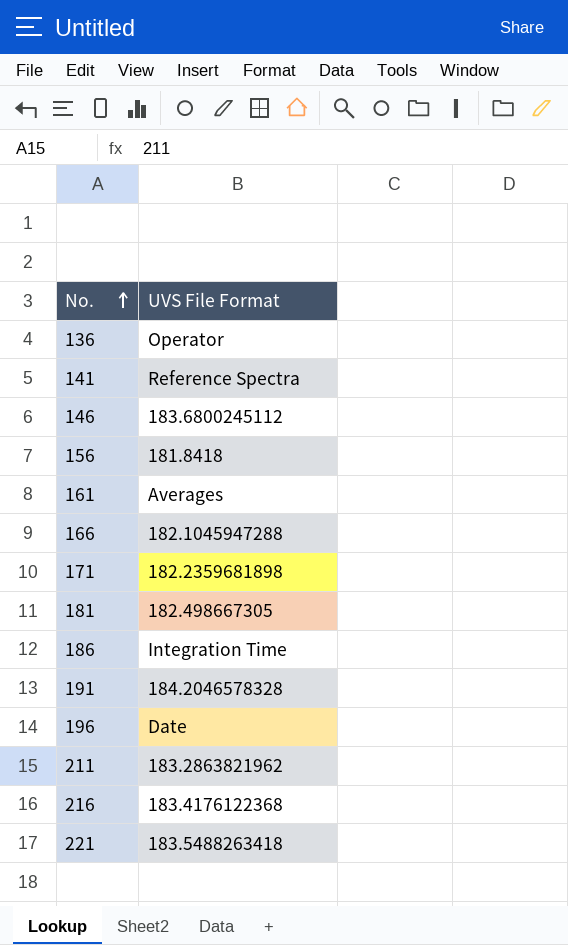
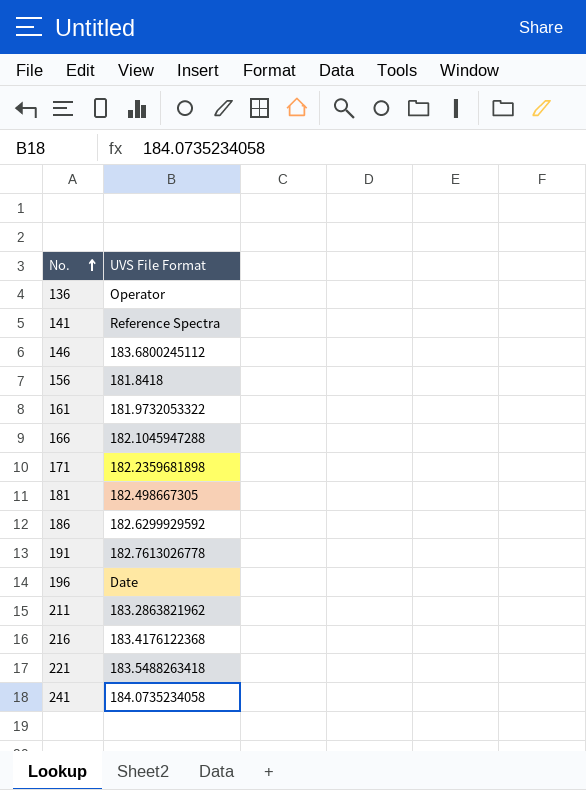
161 | UVS File Format: Averages -> 181.9732053322
186 | UVS File Format: Integration Time -> 182.6299929592
191 | UVS File Format: 184.2046578328 -> 182.7613026778
row 241: none -> 184.0735234058

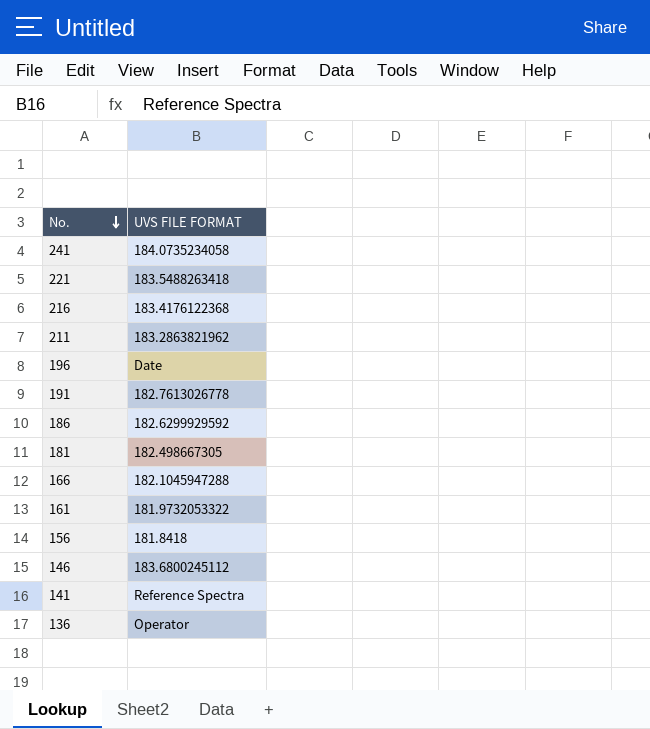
row order: No. ascending -> No. descending
column name: UVS File Format -> UVS FILE FORMAT
row 171: 182.2359681898 -> none

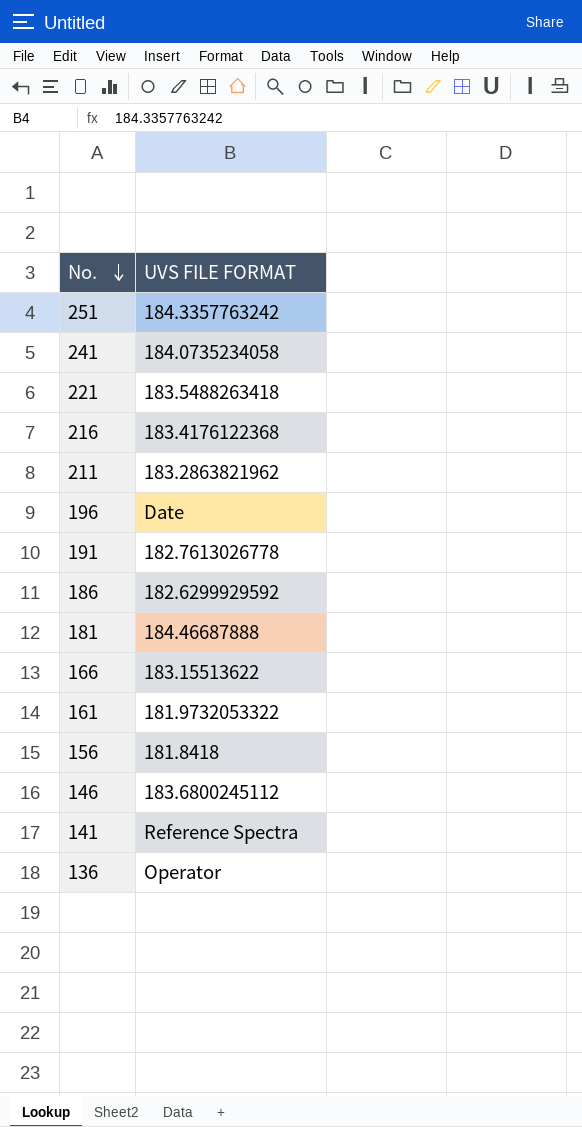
row 251: none -> 184.3357763242
181 | UVS FILE FORMAT: 182.498667305 -> 184.46687888
166 | UVS FILE FORMAT: 182.1045947288 -> 183.15513622

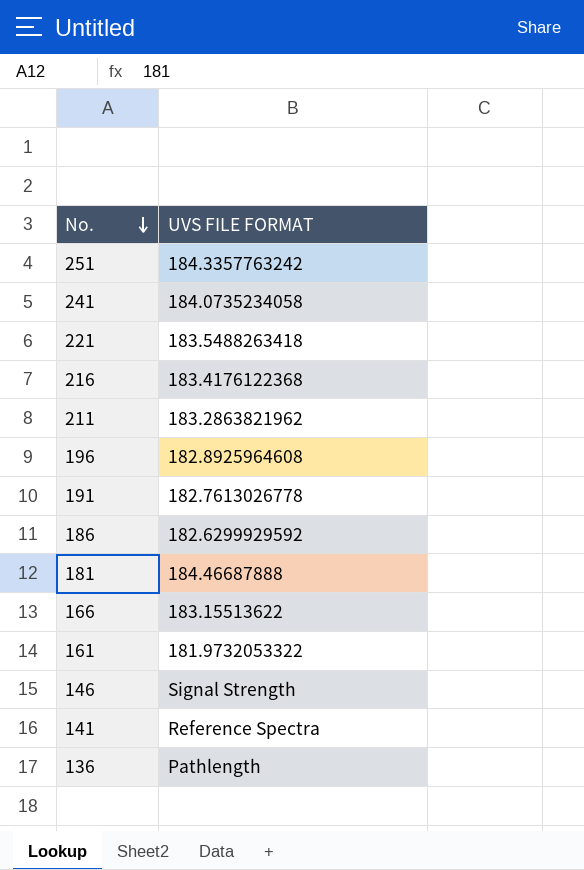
row 156: 181.8418 -> none
196 | UVS FILE FORMAT: Date -> 182.8925964608
146 | UVS FILE FORMAT: 183.6800245112 -> Signal Strength
136 | UVS FILE FORMAT: Operator -> Pathlength

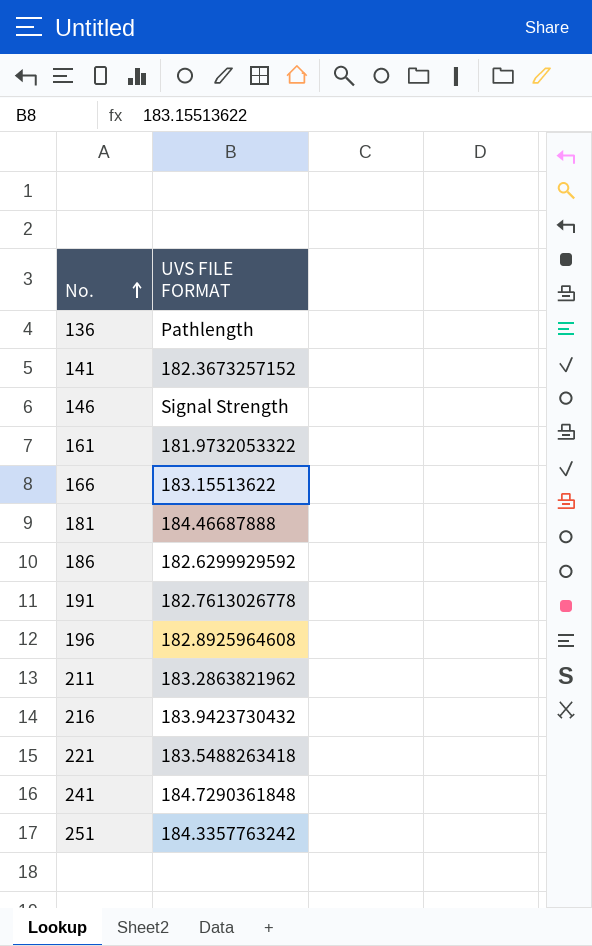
row order: No. descending -> No. ascending
141 | UVS FILE FORMAT: Reference Spectra -> 182.3673257152
216 | UVS FILE FORMAT: 183.4176122368 -> 183.9423730432
241 | UVS FILE FORMAT: 184.0735234058 -> 184.7290361848

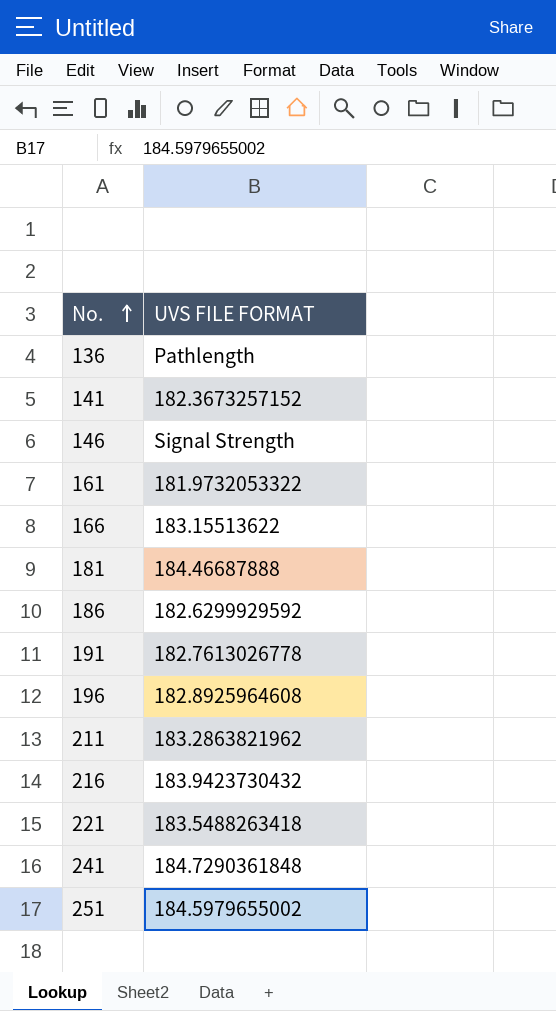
251 | UVS FILE FORMAT: 184.3357763242 -> 184.5979655002

